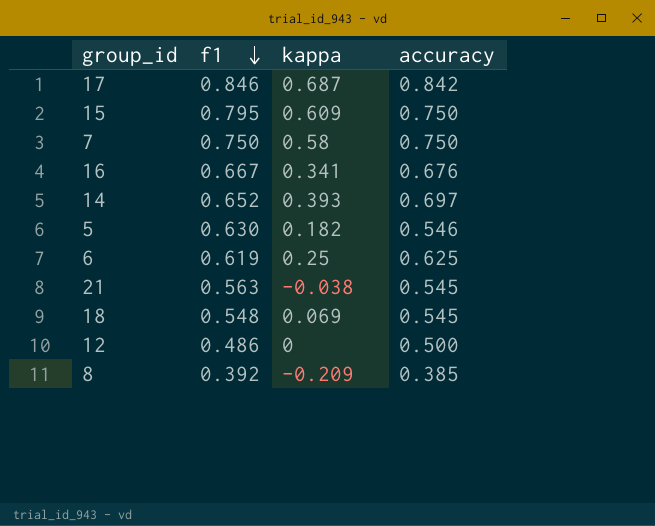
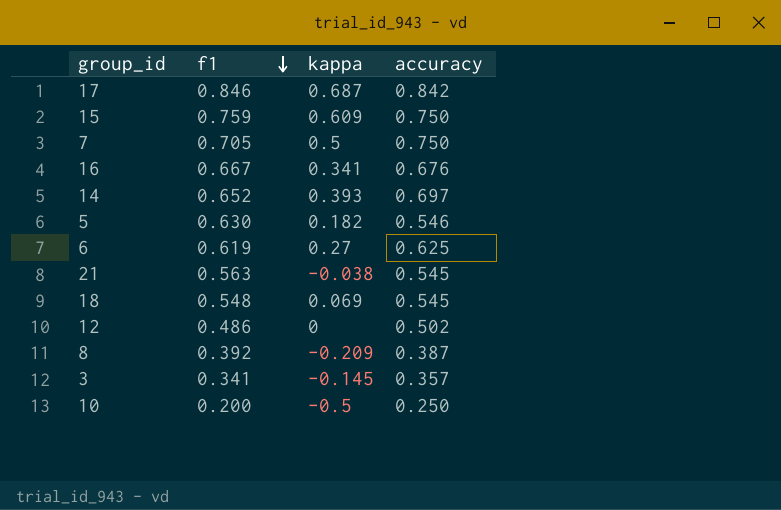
15 | f1: 0.795 -> 0.759
7 | f1: 0.750 -> 0.705
7 | kappa: 0.58 -> 0.5
6 | kappa: 0.25 -> 0.27
12 | accuracy: 0.500 -> 0.502
8 | accuracy: 0.385 -> 0.387
row 3: none -> 0.341 | -0.145 | 0.357
row 10: none -> 0.200 | -0.5 | 0.250

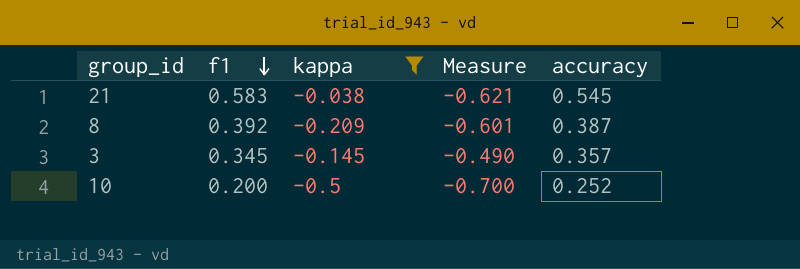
filter: none -> kappa <= -0.038
column Measure | formula: none -> [kappa] - [f1]
21 | f1: 0.563 -> 0.583
3 | f1: 0.341 -> 0.345
10 | accuracy: 0.250 -> 0.252

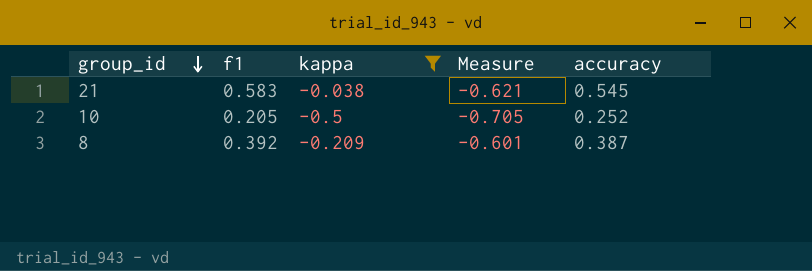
row order: f1 descending -> group_id descending
row 3: 0.345 | -0.145 | -0.490 | 0.357 -> none
10 | f1: 0.200 -> 0.205
10 | Measure: -0.700 -> -0.705

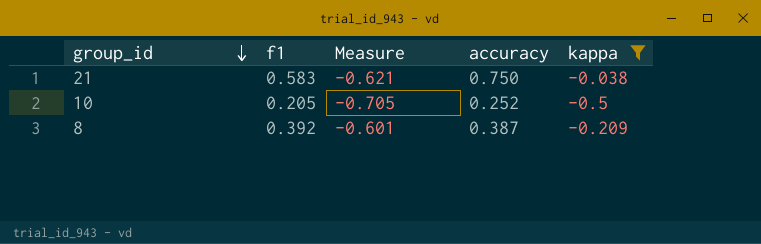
column kappa | position: 3 -> 5
21 | accuracy: 0.545 -> 0.750

